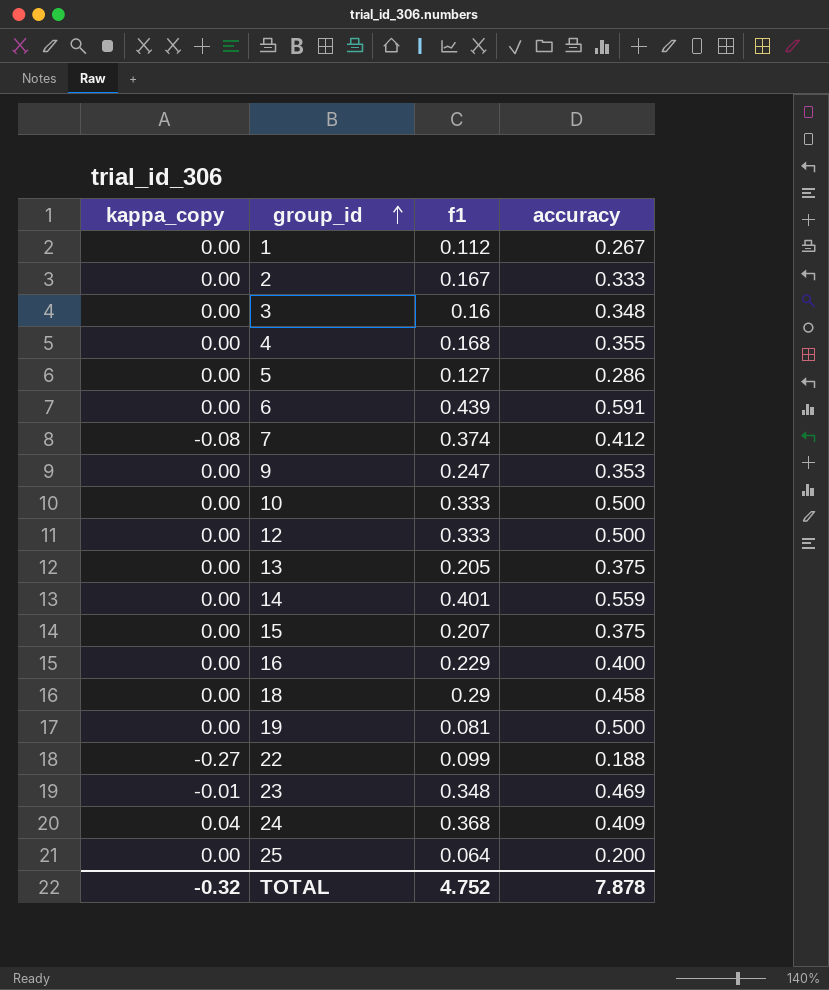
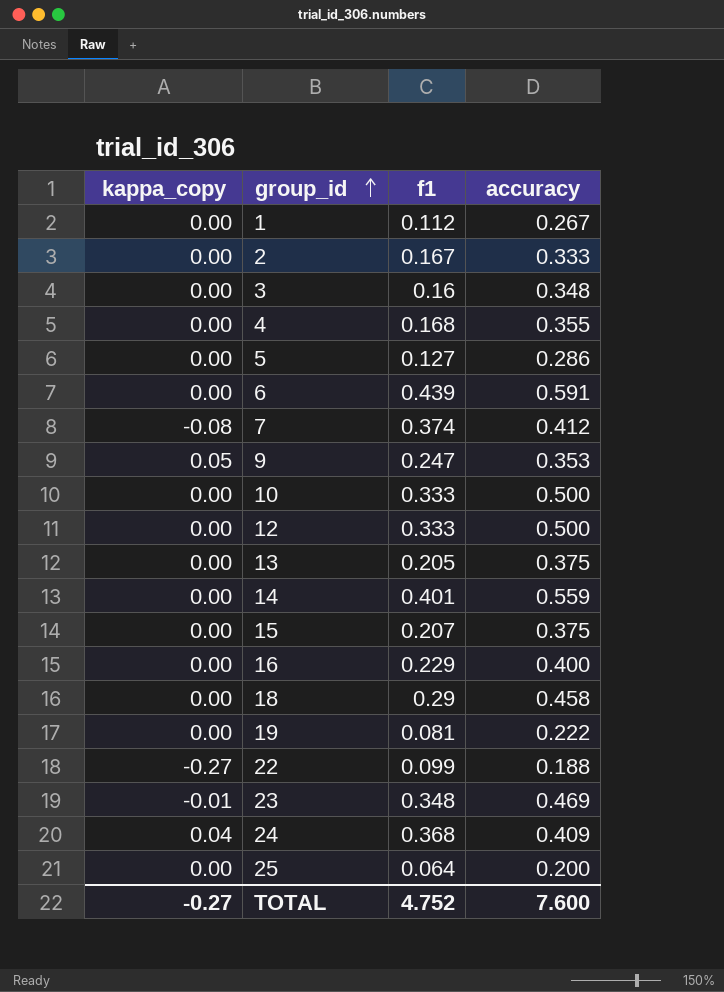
9 | kappa_copy: 0.00 -> 0.05
19 | accuracy: 0.500 -> 0.222
TOTAL | kappa_copy: -0.32 -> -0.27
TOTAL | accuracy: 7.878 -> 7.600

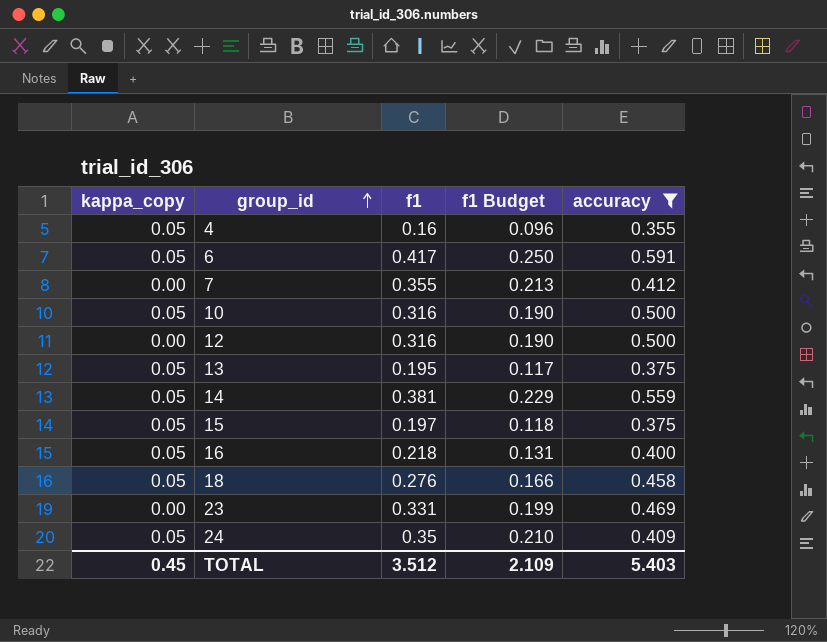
filter: none -> accuracy >= 0.355
column f1 Budget | formula: none -> [f1] * 0.6
4 | kappa_copy: 0.00 -> 0.05
4 | f1: 0.168 -> 0.16
6 | kappa_copy: 0.00 -> 0.05
6 | f1: 0.439 -> 0.417
7 | kappa_copy: -0.08 -> 0.00
7 | f1: 0.374 -> 0.355
10 | kappa_copy: 0.00 -> 0.05
10 | f1: 0.333 -> 0.316
12 | f1: 0.333 -> 0.316
13 | kappa_copy: 0.00 -> 0.05
13 | f1: 0.205 -> 0.195
14 | kappa_copy: 0.00 -> 0.05
14 | f1: 0.401 -> 0.381
15 | kappa_copy: 0.00 -> 0.05
15 | f1: 0.207 -> 0.197
16 | kappa_copy: 0.00 -> 0.05
16 | f1: 0.229 -> 0.218
18 | kappa_copy: 0.00 -> 0.05
18 | f1: 0.29 -> 0.276
23 | kappa_copy: -0.01 -> 0.00
23 | f1: 0.348 -> 0.331
24 | kappa_copy: 0.04 -> 0.05
24 | f1: 0.368 -> 0.35
TOTAL | kappa_copy: -0.27 -> 0.45
TOTAL | f1: 4.752 -> 3.512
TOTAL | accuracy: 7.600 -> 5.403

